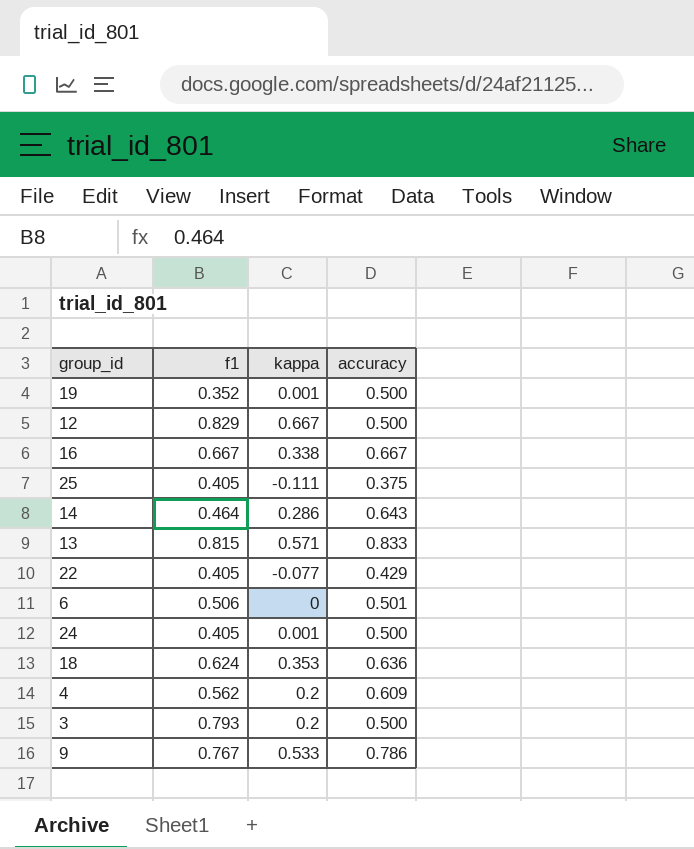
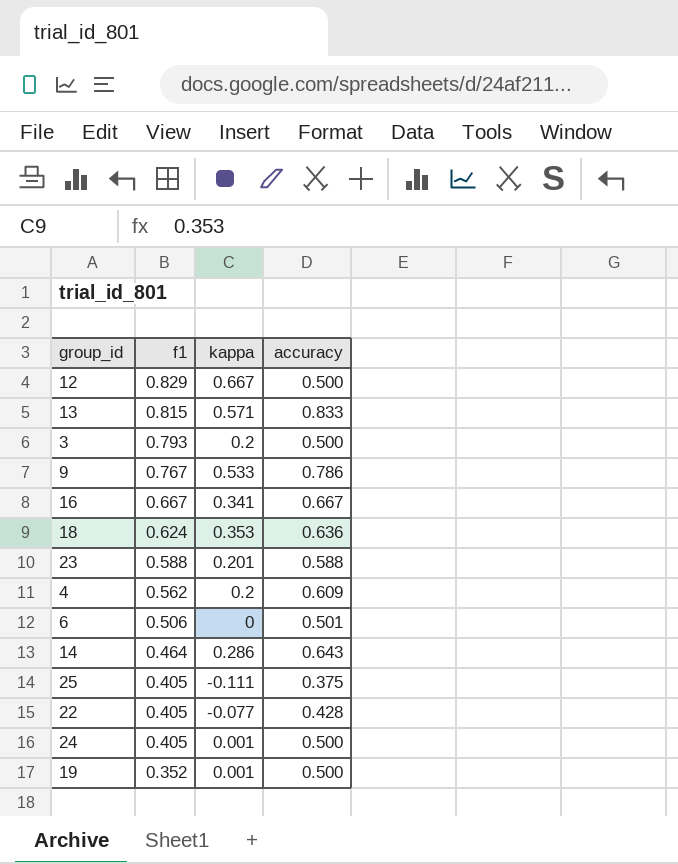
row order: none -> f1 descending
16 | kappa: 0.338 -> 0.341
row 23: none -> 0.588 | 0.201 | 0.588
22 | accuracy: 0.429 -> 0.428

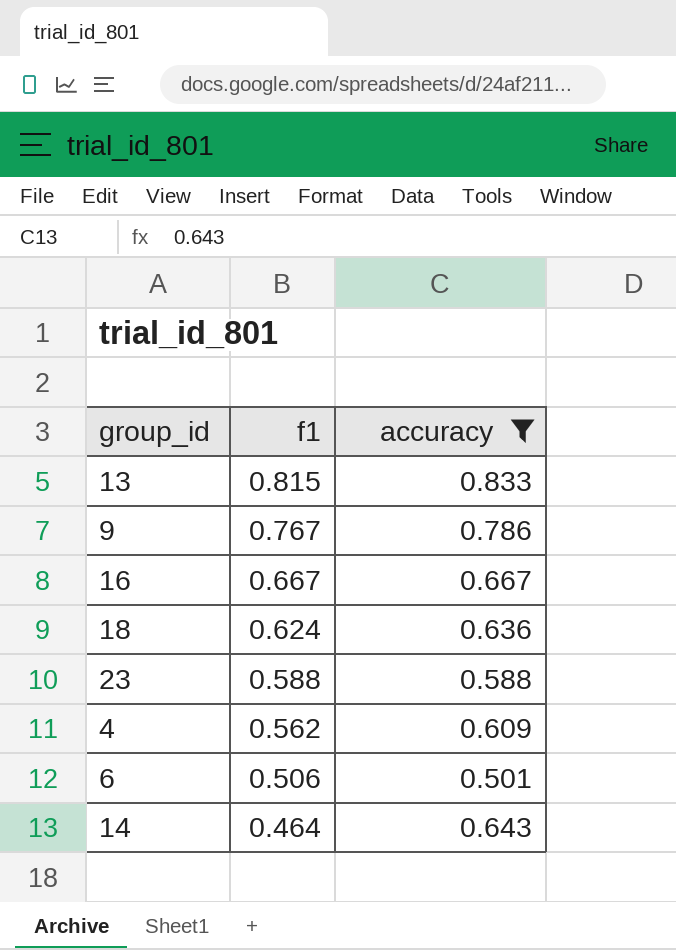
filter: none -> accuracy >= 0.501
column kappa | position: 3 -> none

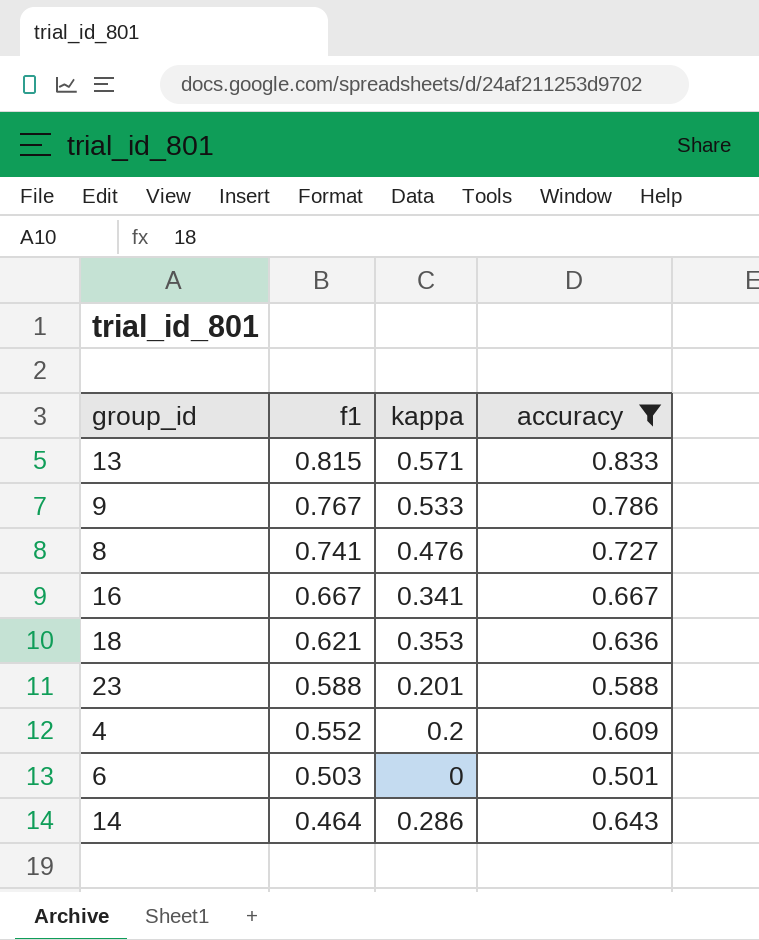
column kappa | position: none -> 3
row 8: none -> 0.741 | 0.476 | 0.727
18 | f1: 0.624 -> 0.621
4 | f1: 0.562 -> 0.552
6 | f1: 0.506 -> 0.503

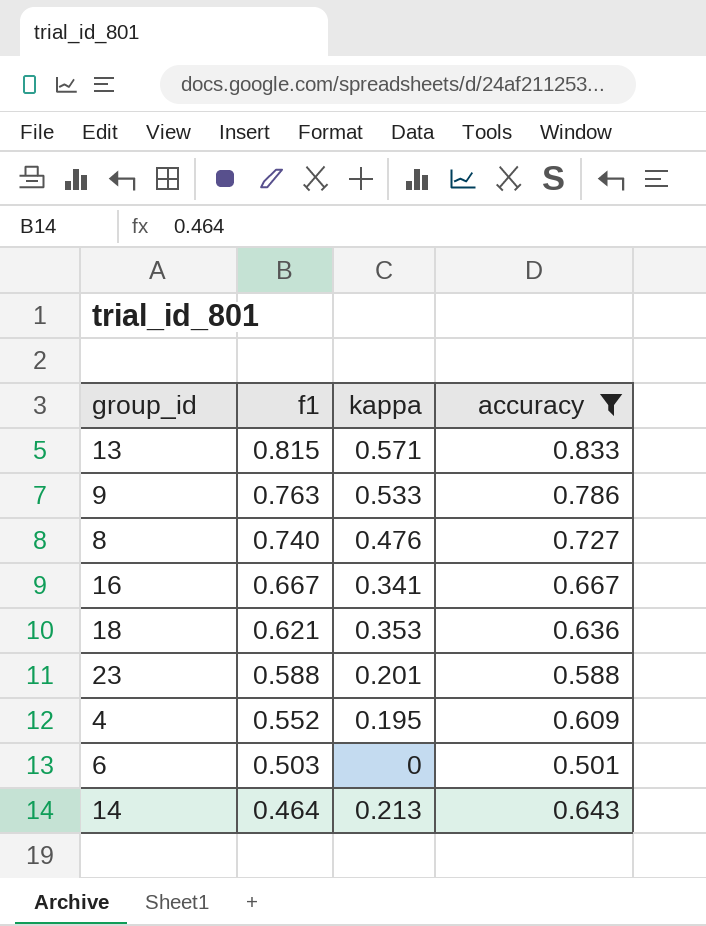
9 | f1: 0.767 -> 0.763
8 | f1: 0.741 -> 0.740
4 | kappa: 0.2 -> 0.195
14 | kappa: 0.286 -> 0.213

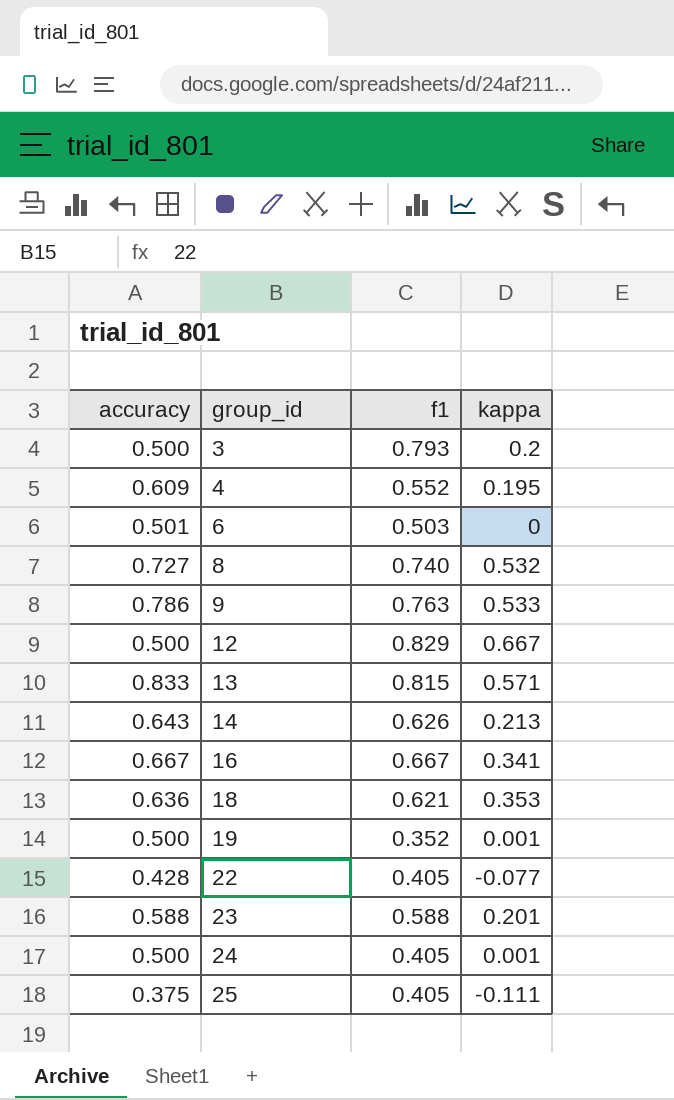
filter: accuracy >= 0.501 -> none
row order: f1 descending -> group_id ascending
column accuracy | position: 4 -> 1
8 | kappa: 0.476 -> 0.532
14 | f1: 0.464 -> 0.626

